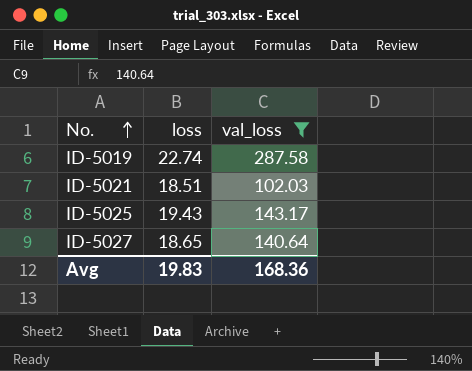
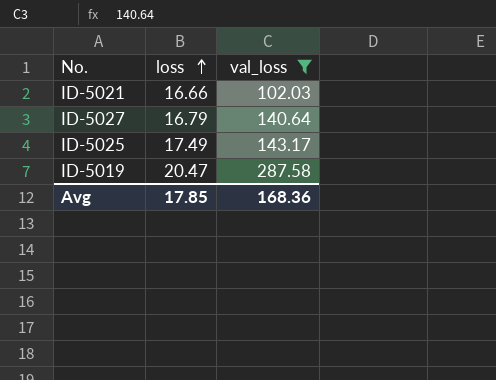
row order: No. ascending -> loss ascending
ID-5021 | loss: 18.51 -> 16.66
ID-5027 | loss: 18.65 -> 16.79
ID-5025 | loss: 19.43 -> 17.49
ID-5019 | loss: 22.74 -> 20.47
Avg | loss: 19.83 -> 17.85

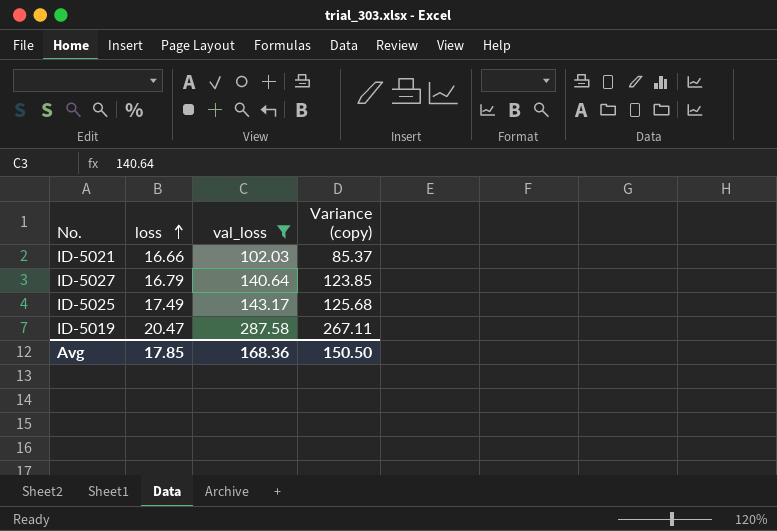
column Variance (copy) | formula: none -> [val_loss] - [loss]

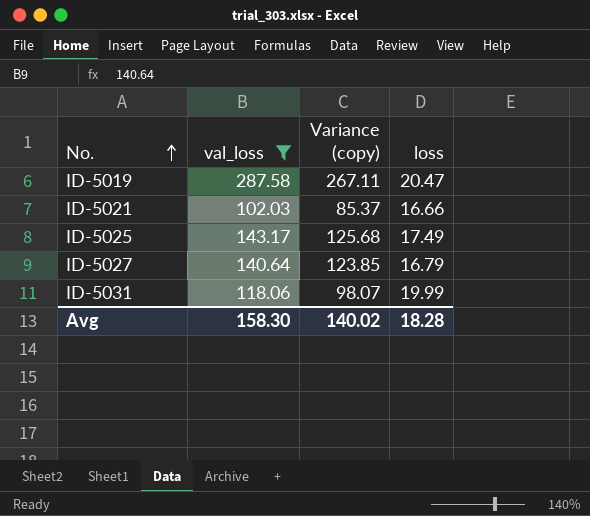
row order: loss ascending -> No. ascending
column loss | position: 2 -> 4
row ID-5031: none -> 118.06 | 98.07 | 19.99
Avg | val_loss: 168.36 -> 158.30
Avg | Variance (copy): 150.50 -> 140.02
Avg | loss: 17.85 -> 18.28

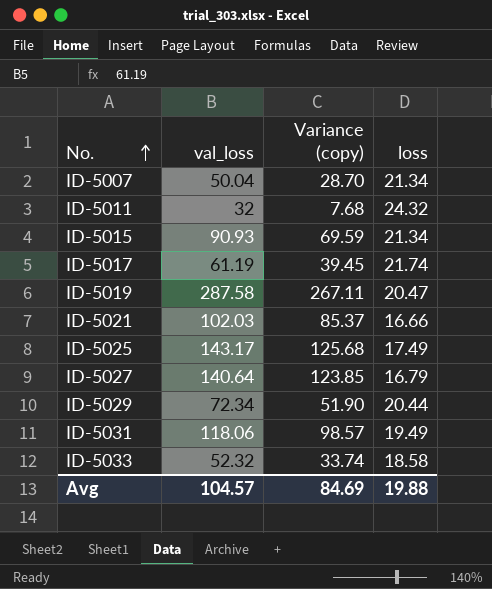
filter: val_loss >= 102.03 -> none
ID-5031 | Variance (copy): 98.07 -> 98.57
ID-5031 | loss: 19.99 -> 19.49
Avg | val_loss: 158.30 -> 104.57
Avg | Variance (copy): 140.02 -> 84.69
Avg | loss: 18.28 -> 19.88

